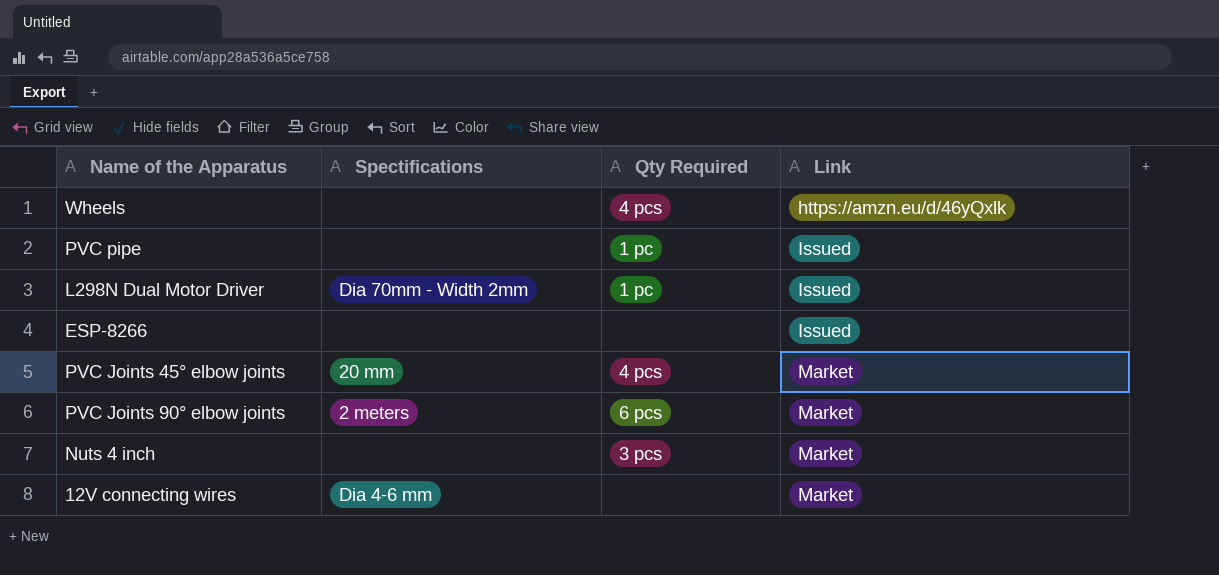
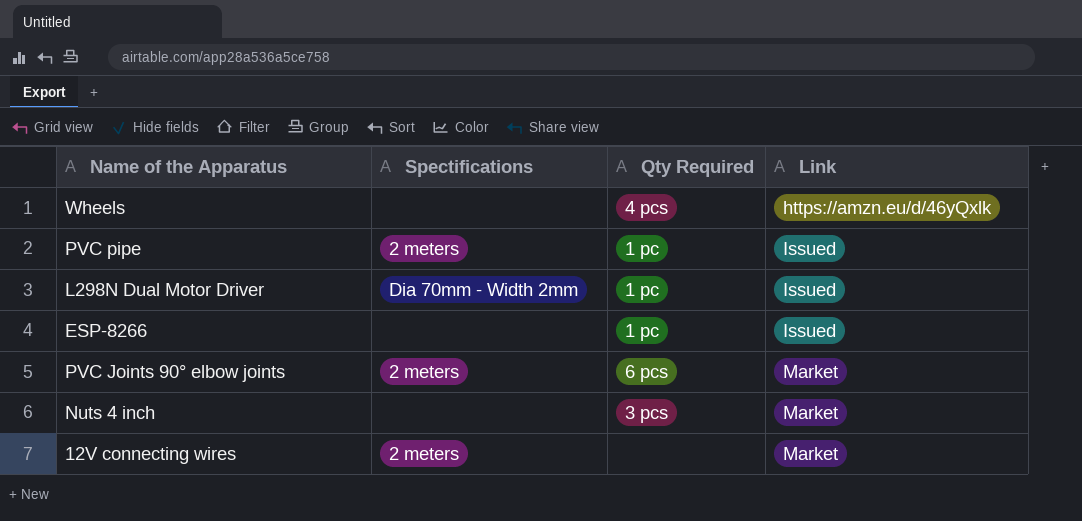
row PVC Joints 45° elbow joints: 20 mm | 4 pcs | Market -> none
PVC pipe | Spectifications: none -> 2 meters
ESP-8266 | Qty Required: none -> 1 pc
12V connecting wires | Spectifications: Dia 4-6 mm -> 2 meters

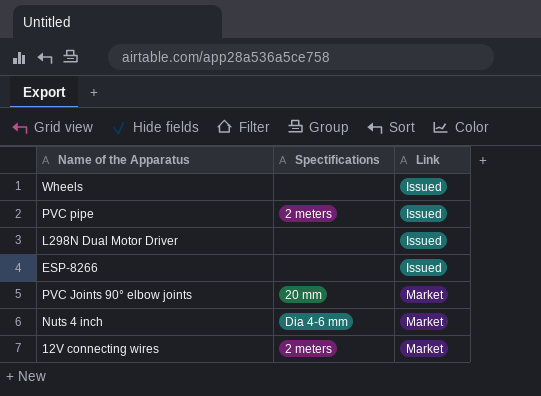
column Qty Required | position: 3 -> none
Wheels | Link: https://amzn.eu/d/46yQxlk -> Issued
L298N Dual Motor Driver | Spectifications: Dia 70mm - Width 2mm -> none
PVC Joints 90° elbow joints | Spectifications: 2 meters -> 20 mm
Nuts 4 inch | Spectifications: none -> Dia 4-6 mm

